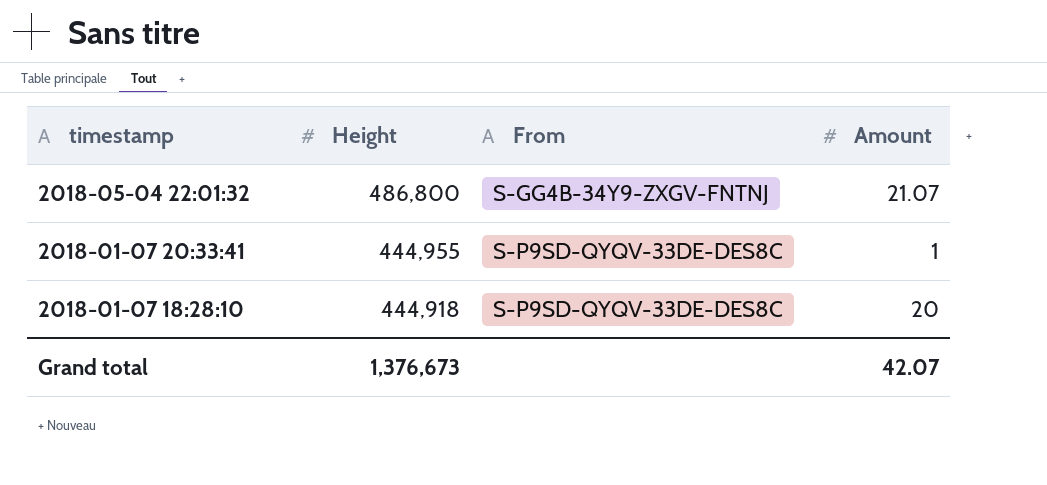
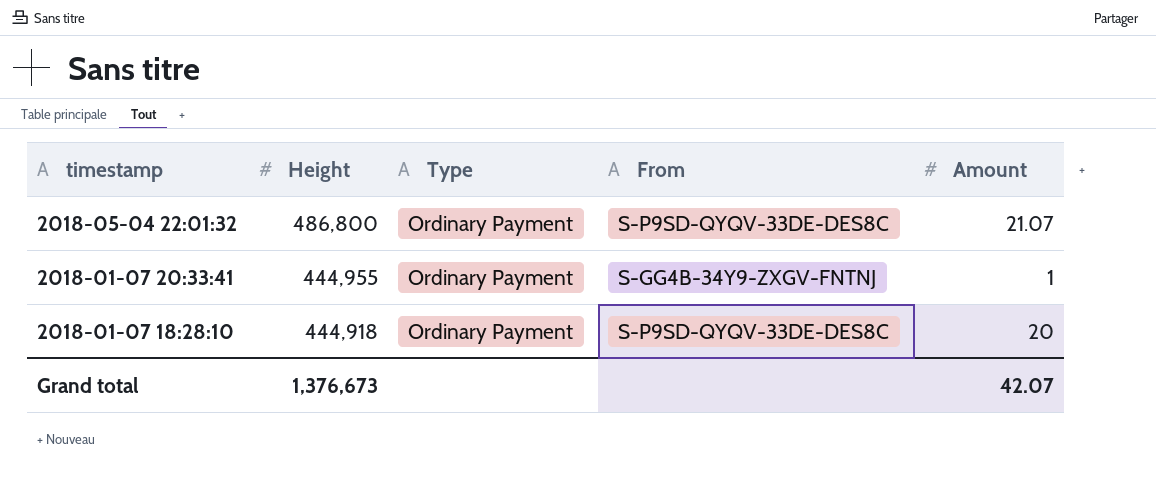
column Type | position: none -> 3
2018-05-04 22:01:32 | From: S-GG4B-34Y9-ZXGV-FNTNJ -> S-P9SD-QYQV-33DE-DES8C
2018-01-07 20:33:41 | From: S-P9SD-QYQV-33DE-DES8C -> S-GG4B-34Y9-ZXGV-FNTNJ

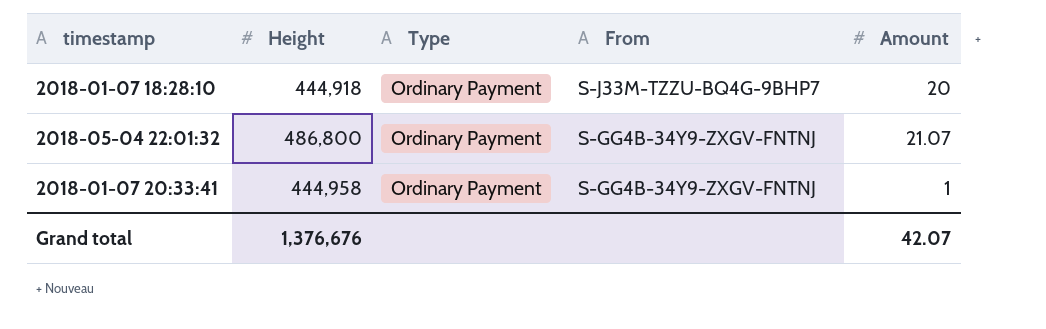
row order: timestamp descending -> From descending
2018-01-07 18:28:10 | From: S-P9SD-QYQV-33DE-DES8C -> S-J33M-TZZU-BQ4G-9BHP7
2018-05-04 22:01:32 | From: S-P9SD-QYQV-33DE-DES8C -> S-GG4B-34Y9-ZXGV-FNTNJ
2018-01-07 20:33:41 | Height: 444,955 -> 444,958
Grand total | Height: 1,376,673 -> 1,376,676

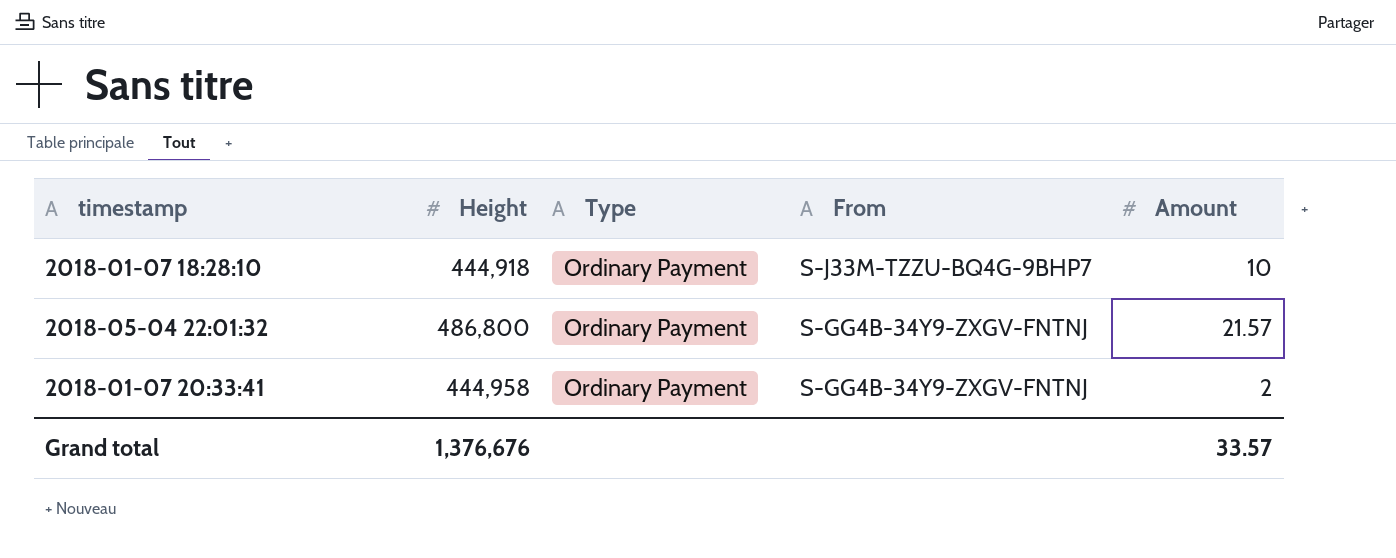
2018-01-07 18:28:10 | Amount: 20 -> 10
2018-05-04 22:01:32 | Amount: 21.07 -> 21.57
2018-01-07 20:33:41 | Amount: 1 -> 2
Grand total | Amount: 42.07 -> 33.57

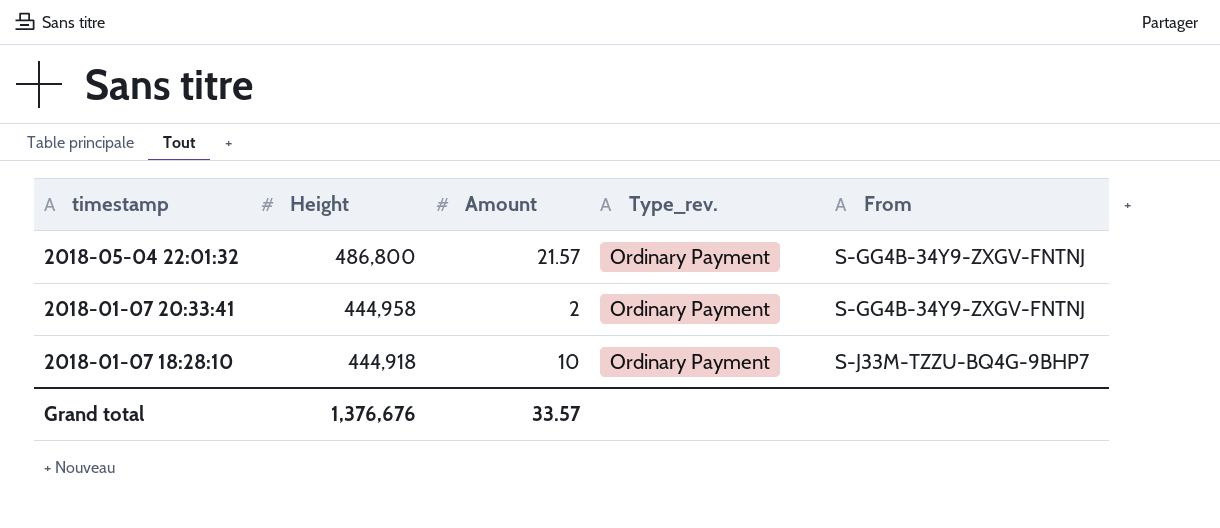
row order: From descending -> timestamp descending
column Amount | position: 5 -> 3
column name: Type -> Type_rev.

